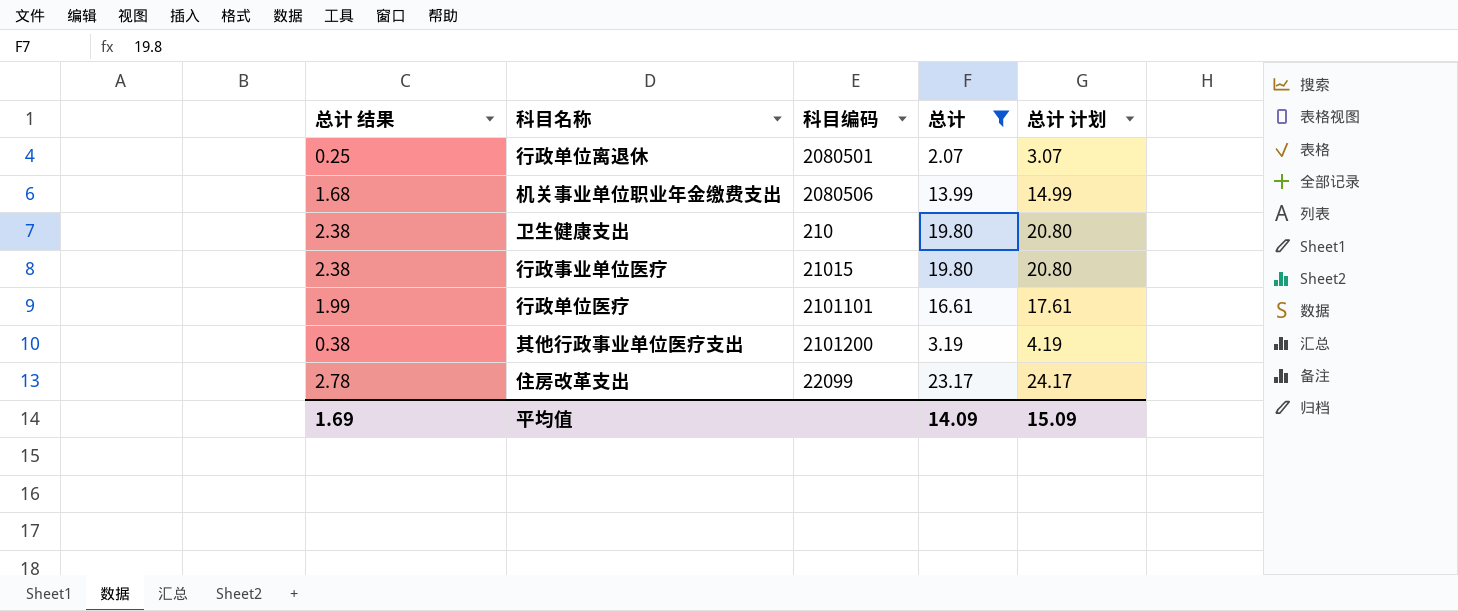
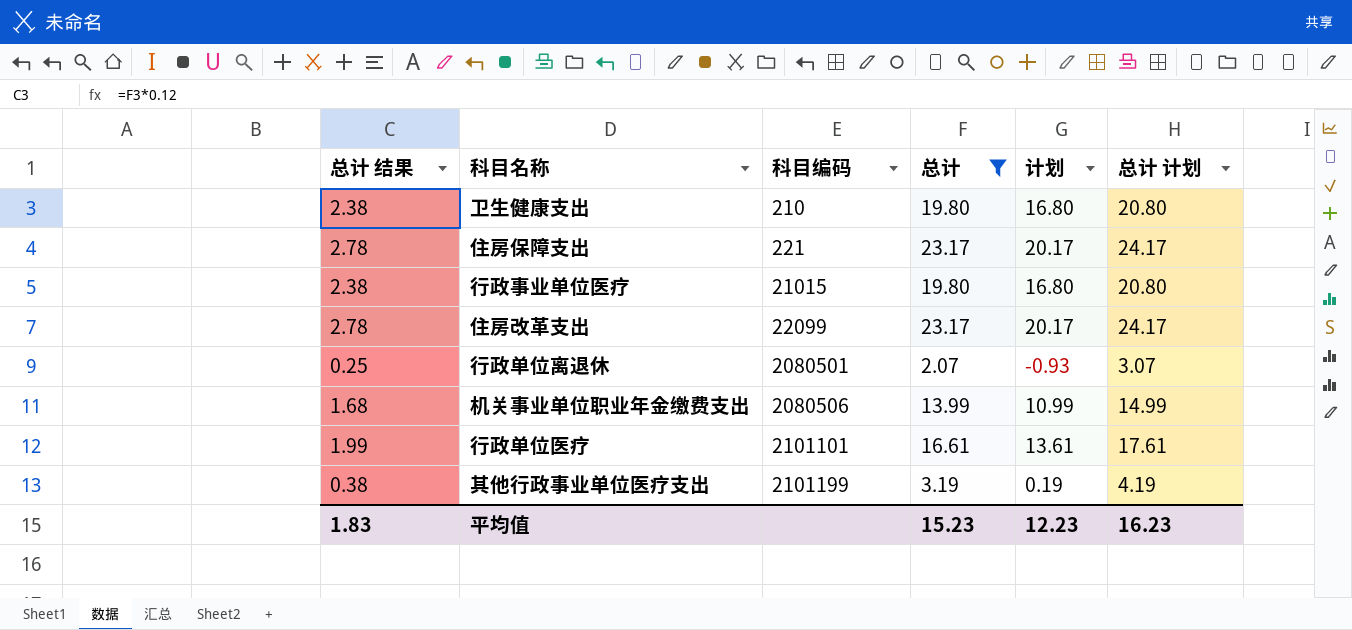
row order: none -> 科目编码 ascending
column 计划 | formula: none -> [总计] - 3
row 住房保障支出: none -> 2.78 | 221 | 23.17 | 20.17 | 24.17
其他行政事业单位医疗支出 | 科目编码: 2101200 -> 2101199
平均值 | 总计 结果: 1.69 -> 1.83
平均值 | 总计: 14.09 -> 15.23
平均值 | 总计 计划: 15.09 -> 16.23

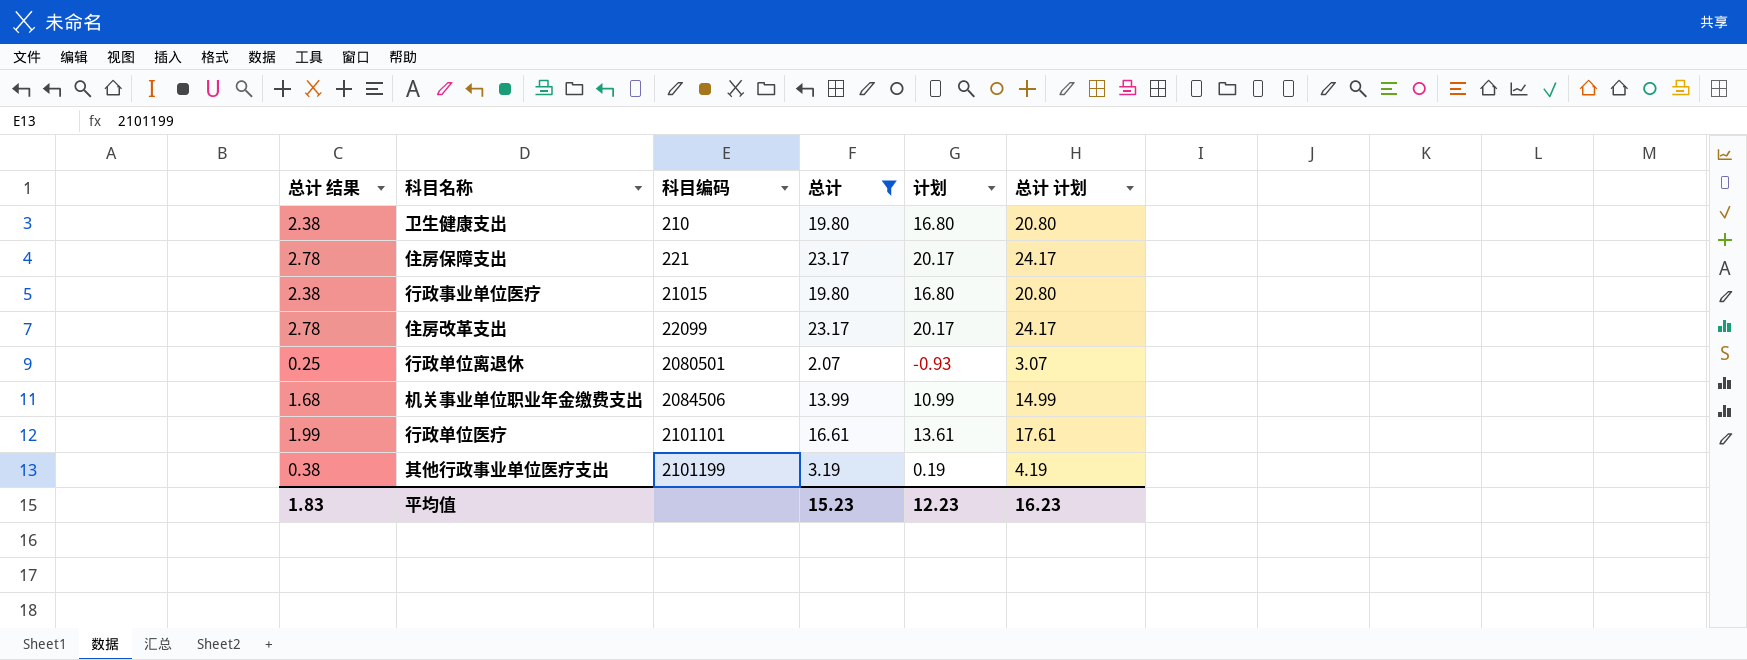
机关事业单位职业年金缴费支出 | 科目编码: 2080506 -> 2084506

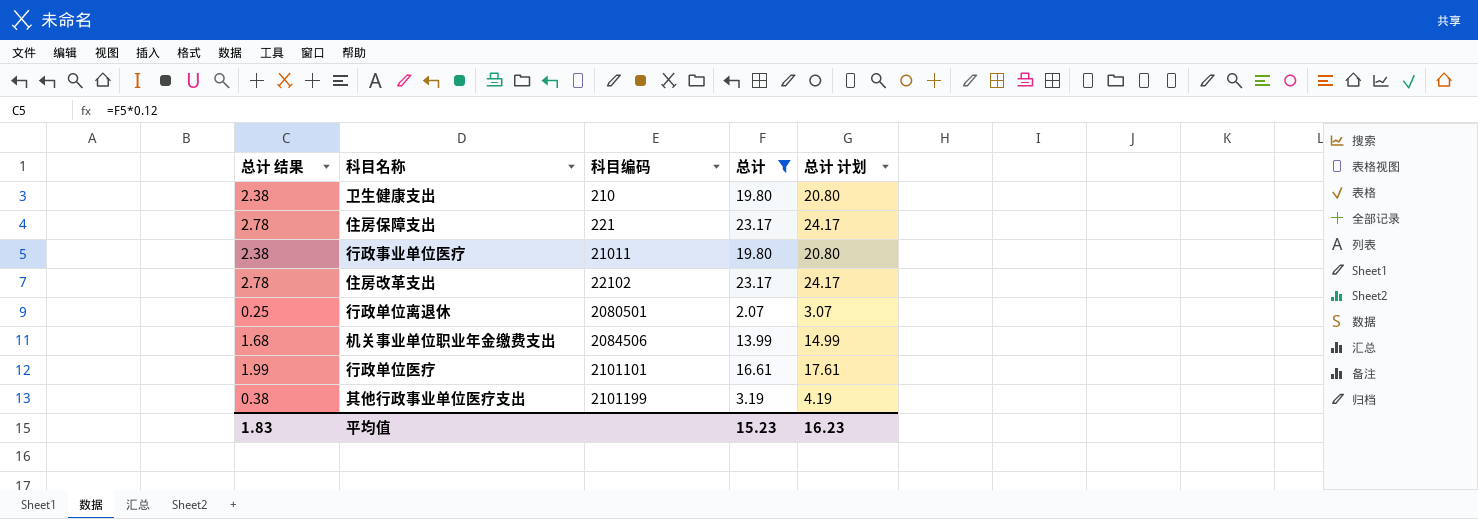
column 计划 | formula: [总计] - 3 -> none
行政事业单位医疗 | 科目编码: 21015 -> 21011
住房改革支出 | 科目编码: 22099 -> 22102

